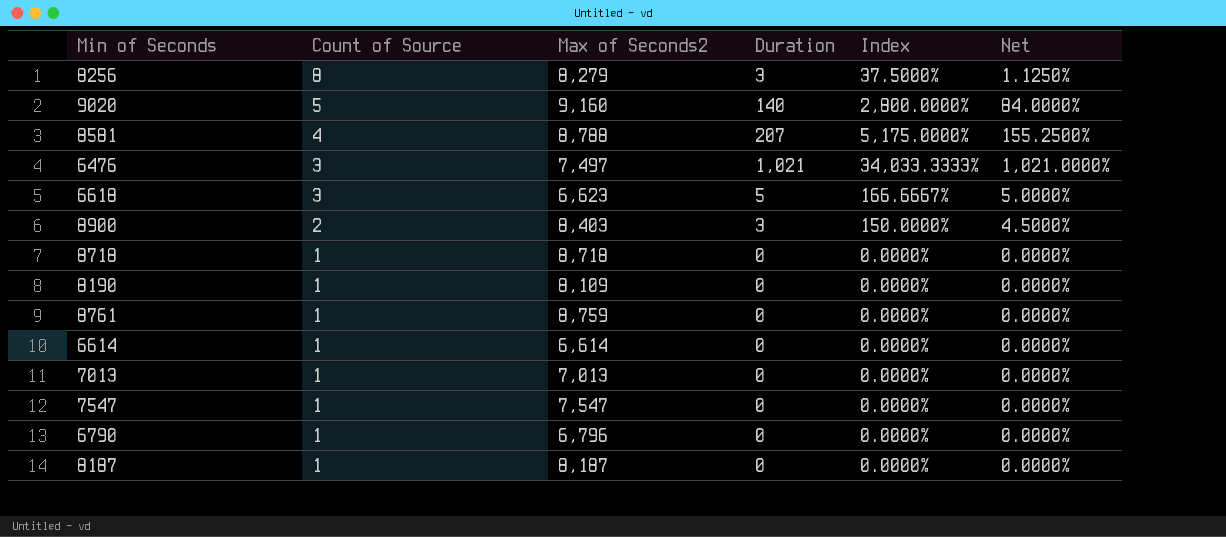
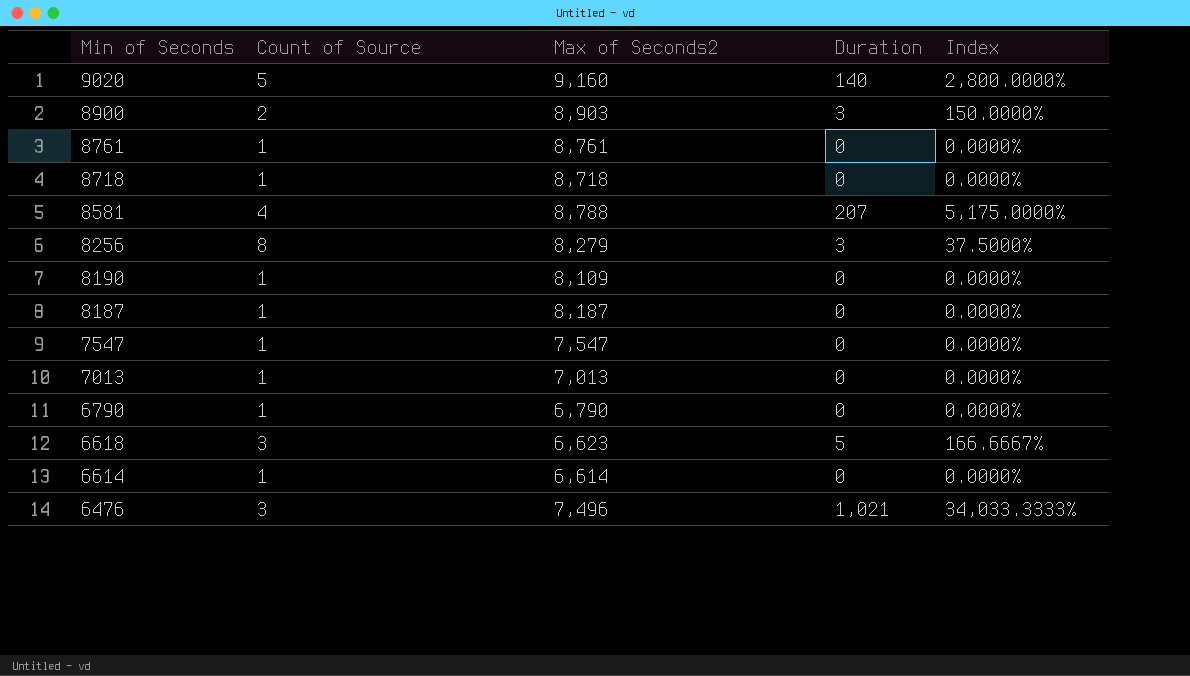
row order: Count of Source descending -> Min of Seconds descending
column Net | formula: [Index] * 0.03 -> none
8900 | Max of Seconds2: 8,403 -> 8,903
8761 | Max of Seconds2: 8,759 -> 8,761
6790 | Max of Seconds2: 6,796 -> 6,790
6476 | Max of Seconds2: 7,497 -> 7,496

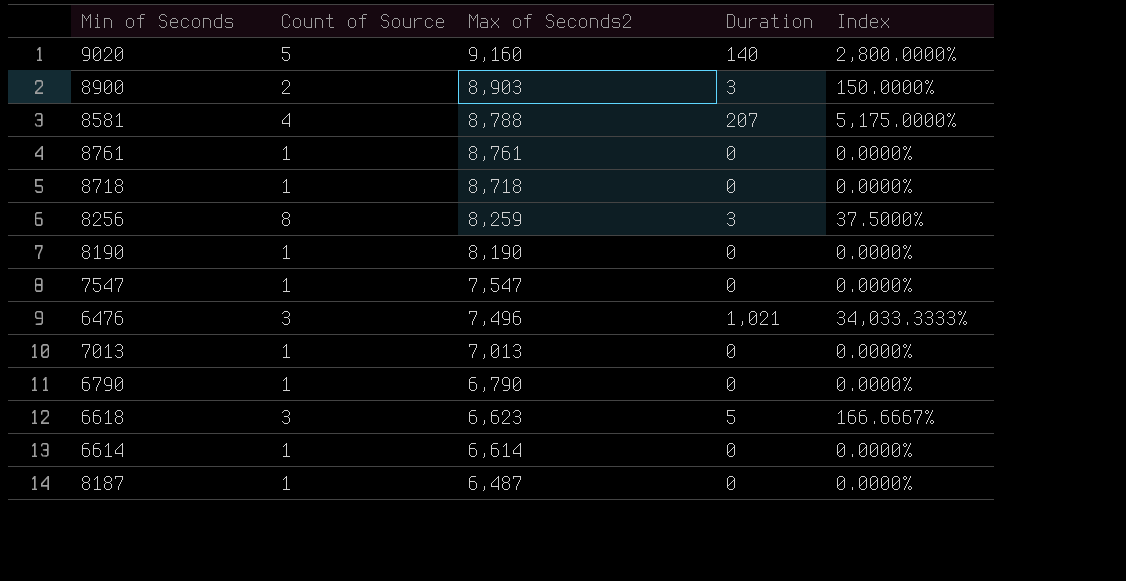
row order: Min of Seconds descending -> Max of Seconds2 descending
8256 | Max of Seconds2: 8,279 -> 8,259
8190 | Max of Seconds2: 8,109 -> 8,190
8187 | Max of Seconds2: 8,187 -> 6,487

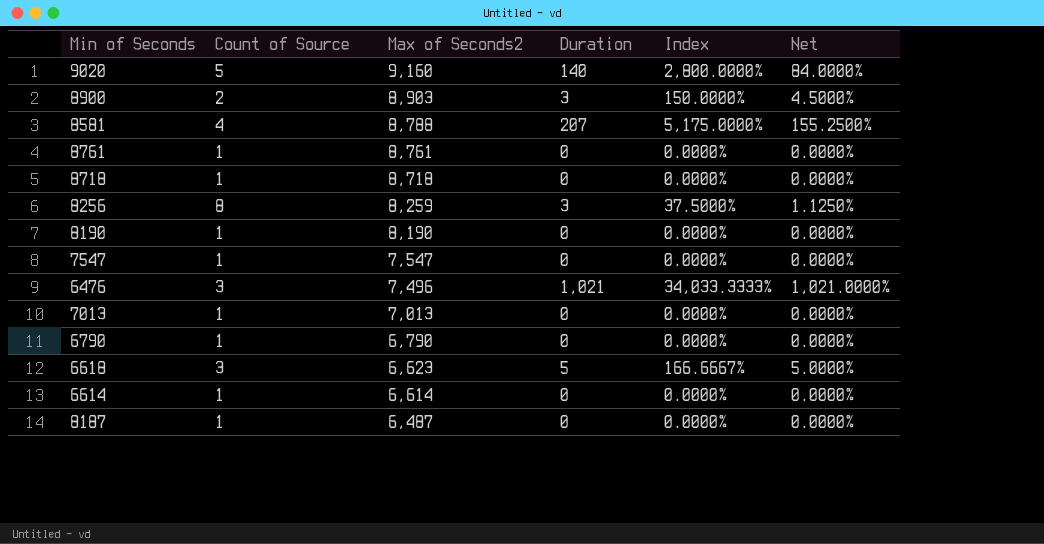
column Net | formula: none -> [Index] * 0.03

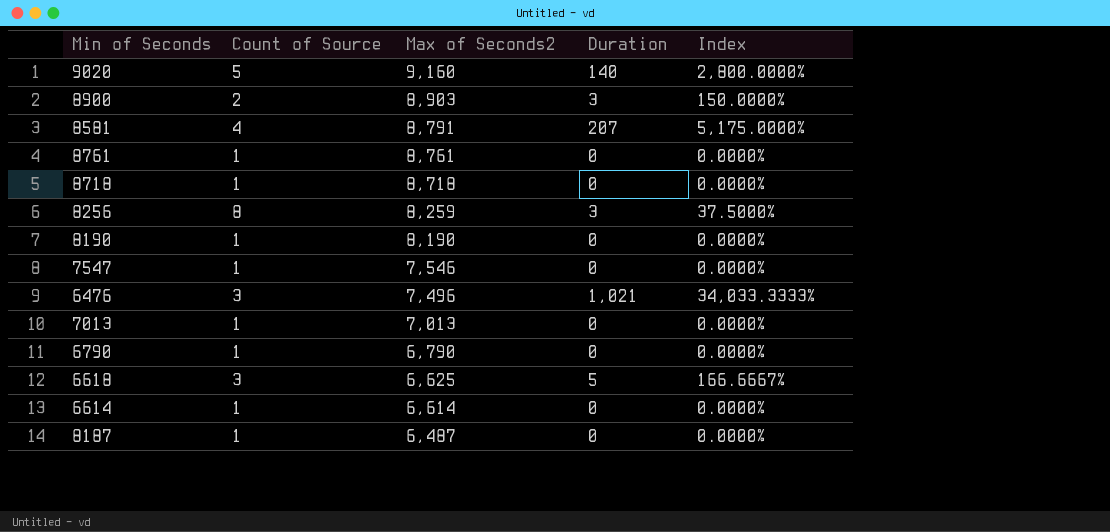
column Net | formula: [Index] * 0.03 -> none
8581 | Max of Seconds2: 8,788 -> 8,791
7547 | Max of Seconds2: 7,547 -> 7,546
6618 | Max of Seconds2: 6,623 -> 6,625

